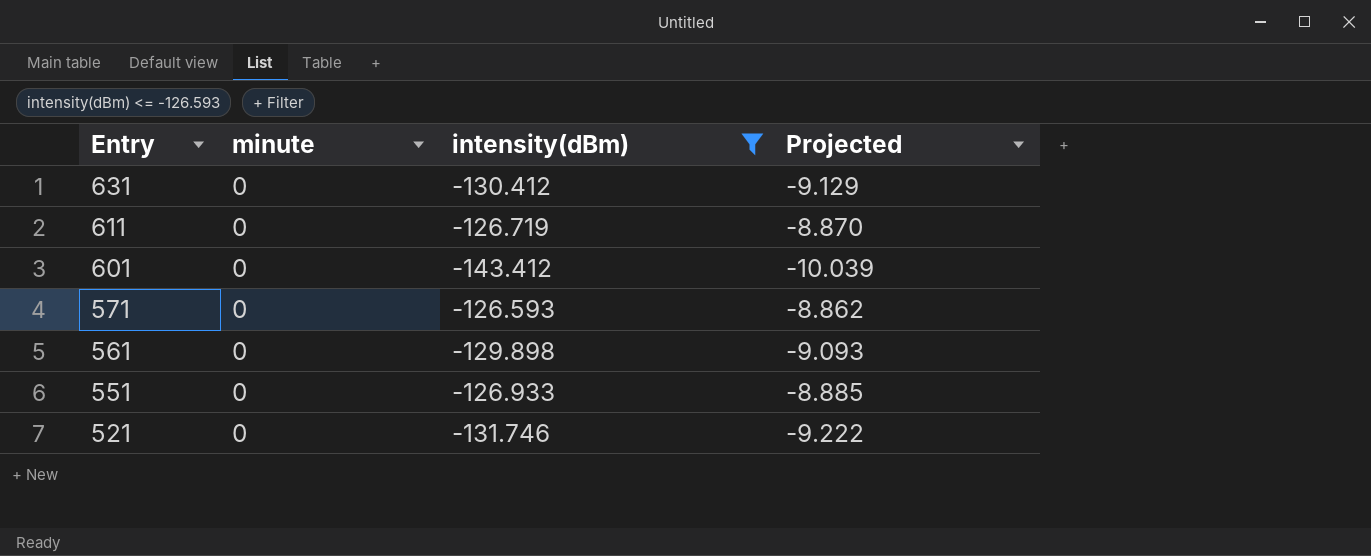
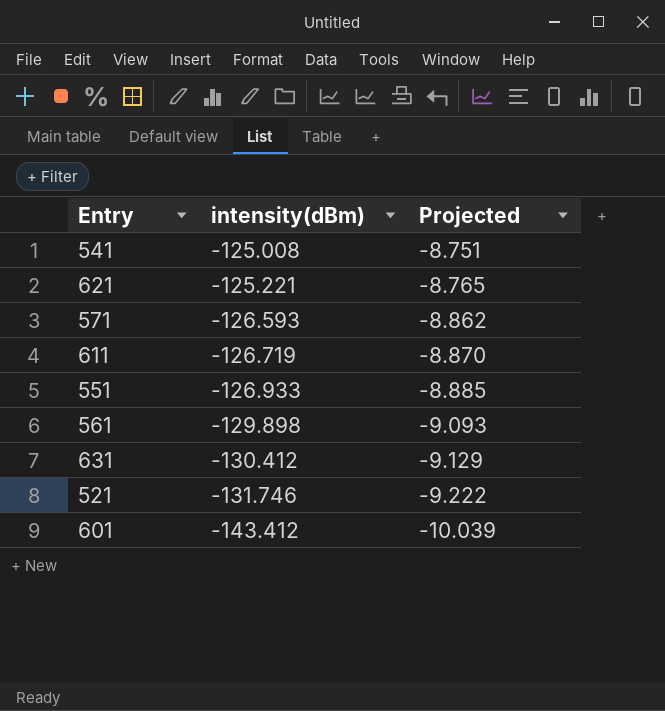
filter: intensity(dBm) <= -126.593 -> none
row order: Entry descending -> intensity(dBm) descending
column minute | position: 2 -> none

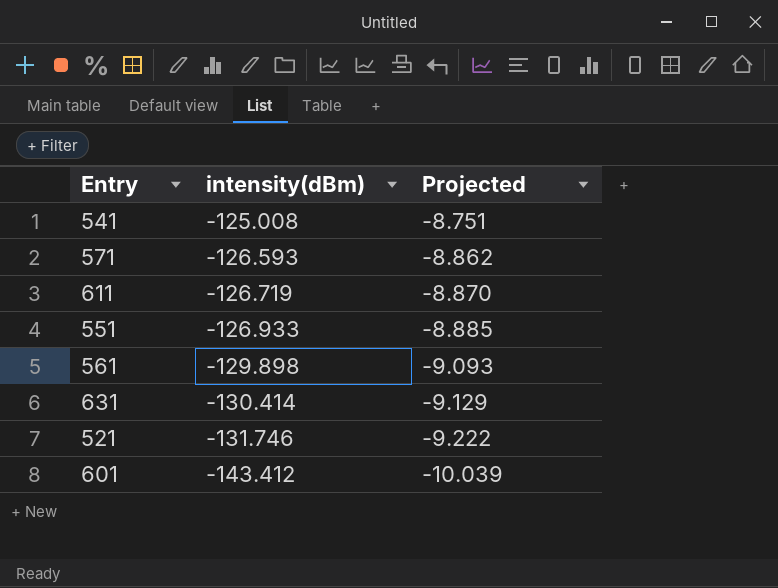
row 621: -125.221 | -8.765 -> none
631 | intensity(dBm): -130.412 -> -130.414

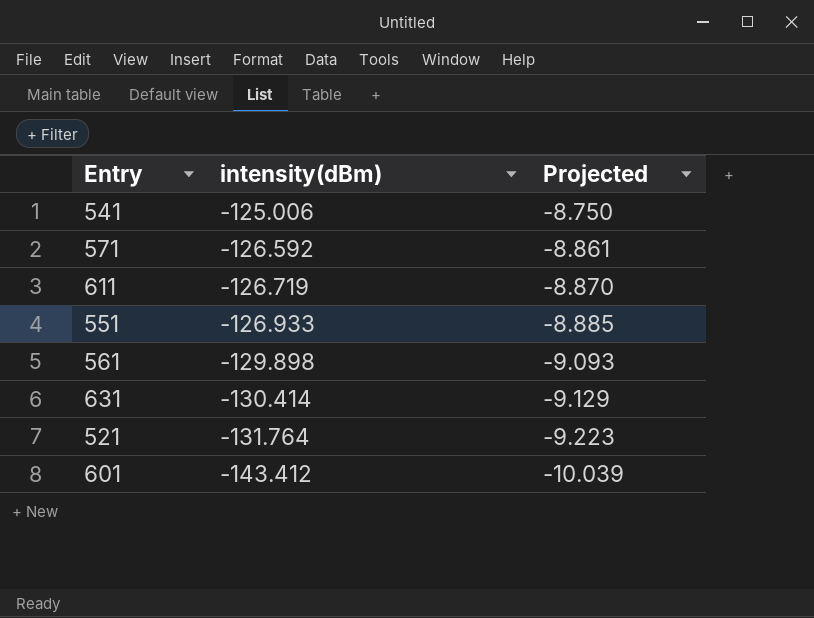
541 | intensity(dBm): -125.008 -> -125.006
541 | Projected: -8.751 -> -8.750
571 | intensity(dBm): -126.593 -> -126.592
571 | Projected: -8.862 -> -8.861
521 | intensity(dBm): -131.746 -> -131.764
521 | Projected: -9.222 -> -9.223

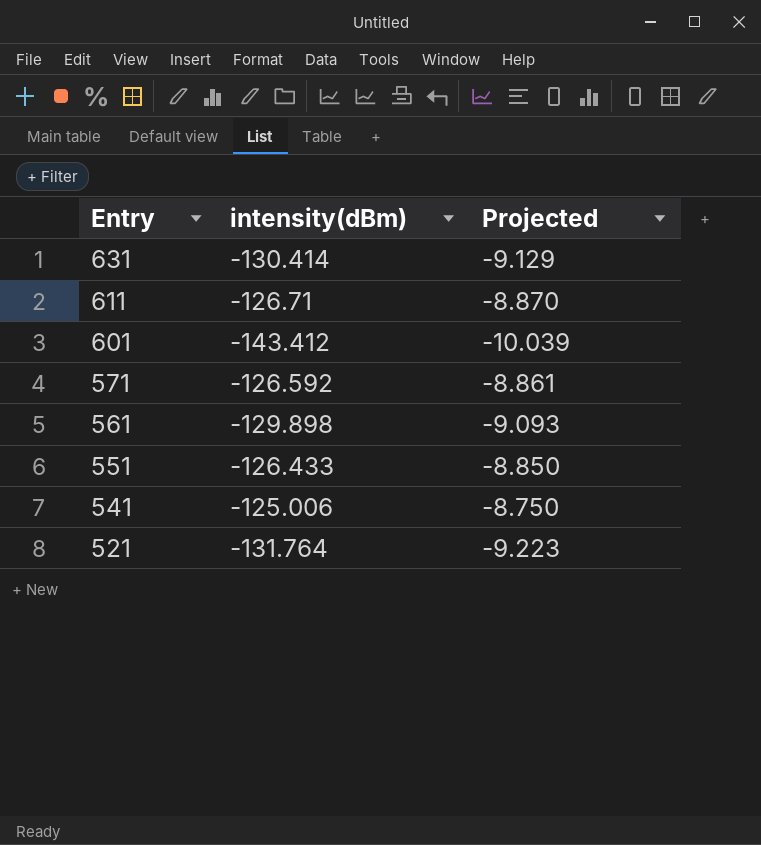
row order: intensity(dBm) descending -> Entry descending
611 | intensity(dBm): -126.719 -> -126.71
551 | intensity(dBm): -126.933 -> -126.433
551 | Projected: -8.885 -> -8.850

